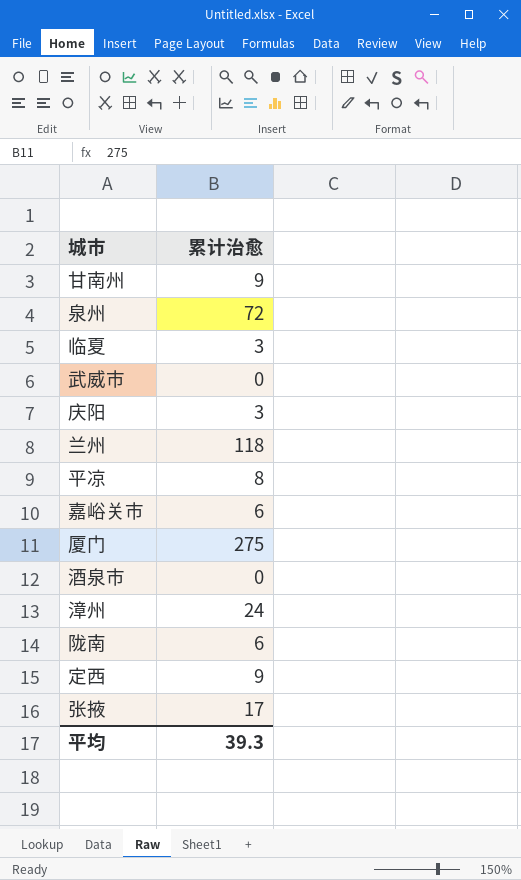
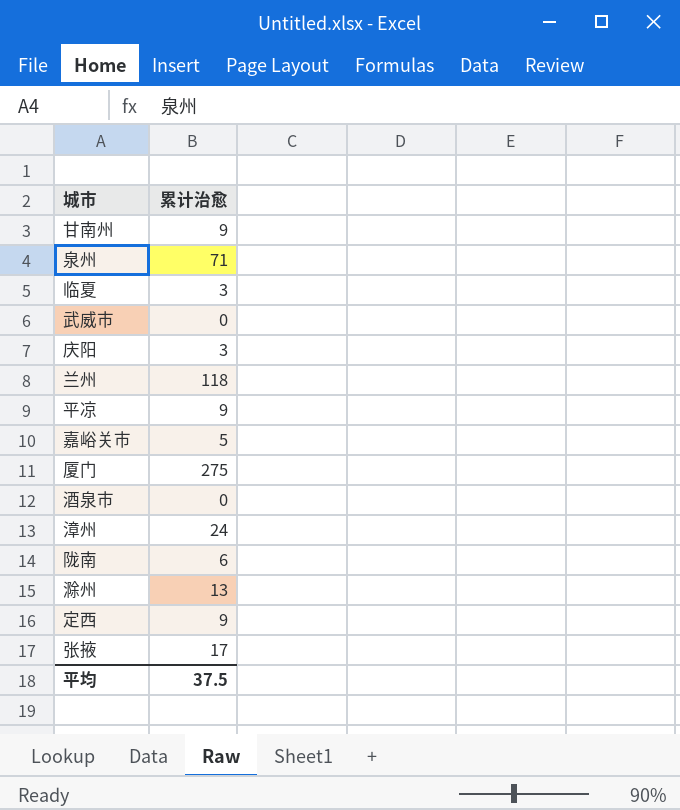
泉州 | 累计治愈: 72 -> 71
平凉 | 累计治愈: 8 -> 9
嘉峪关市 | 累计治愈: 6 -> 5
row 滁州: none -> 13
平均 | 累计治愈: 39.3 -> 37.5

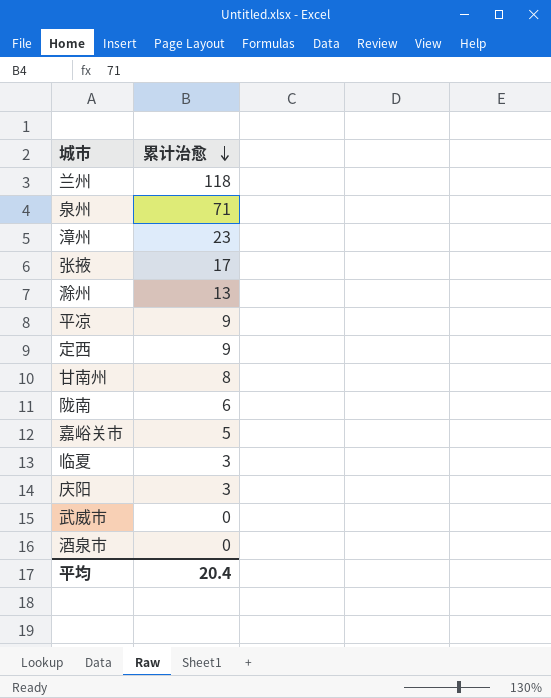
row order: none -> 累计治愈 descending
row 厦门: 275 -> none
漳州 | 累计治愈: 24 -> 23
甘南州 | 累计治愈: 9 -> 8
平均 | 累计治愈: 37.5 -> 20.4

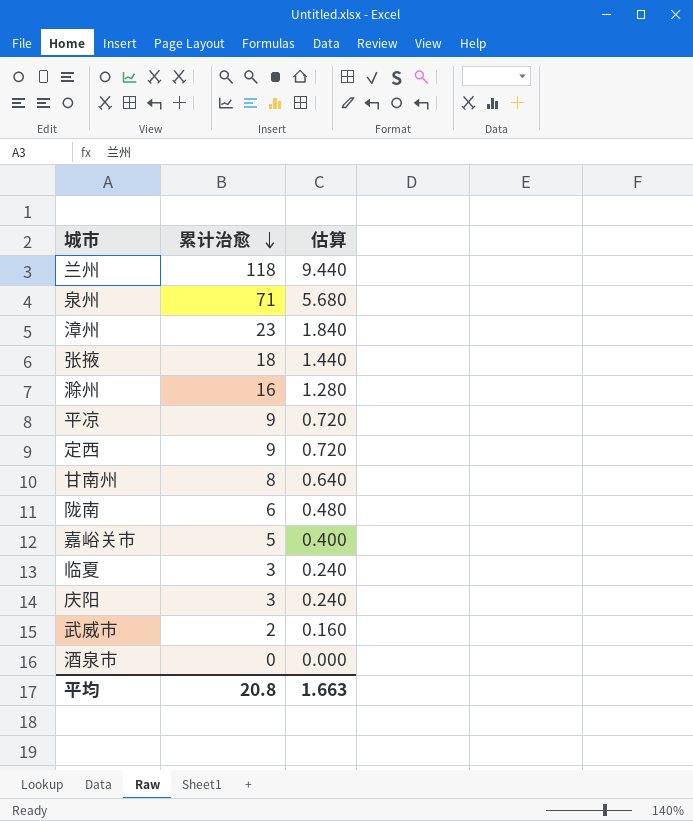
column 估算 | formula: none -> [累计治愈] * 0.08
张掖 | 累计治愈: 17 -> 18
滁州 | 累计治愈: 13 -> 16
武威市 | 累计治愈: 0 -> 2
平均 | 累计治愈: 20.4 -> 20.8

